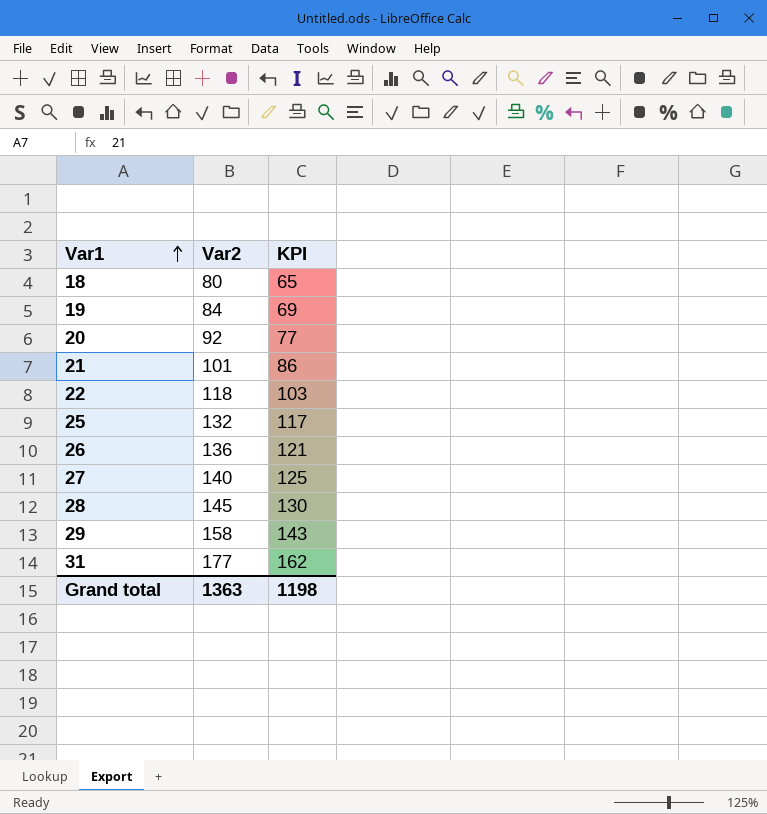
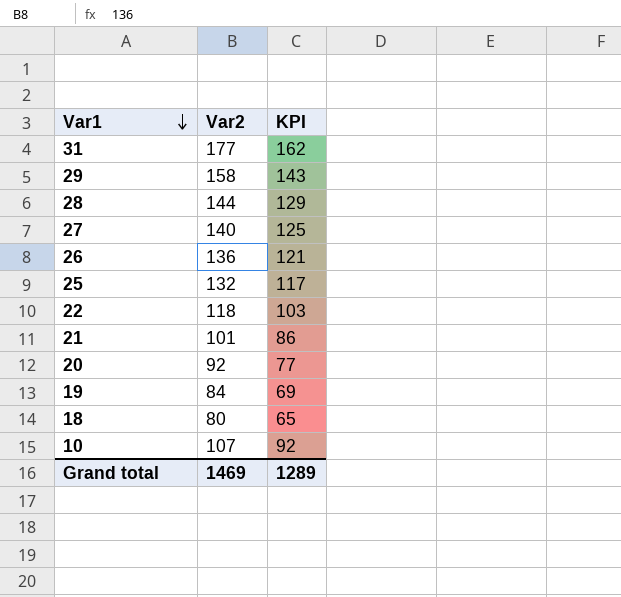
row order: Var1 ascending -> Var1 descending
28 | Var2: 145 -> 144
28 | KPI: 130 -> 129
row 10: none -> 107 | 92
Grand total | Var2: 1363 -> 1469
Grand total | KPI: 1198 -> 1289

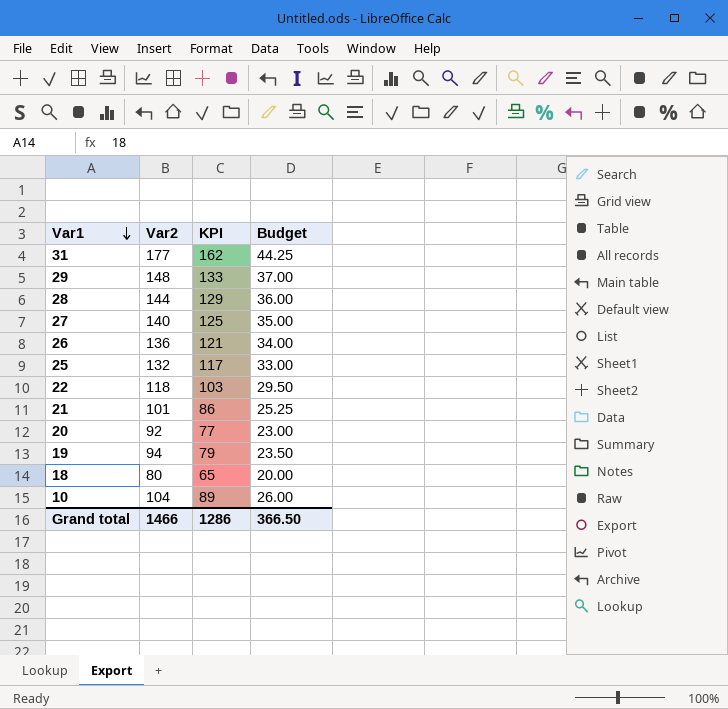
column Budget | formula: none -> [Var2] * 0.25
29 | Var2: 158 -> 148
29 | KPI: 143 -> 133
19 | Var2: 84 -> 94
19 | KPI: 69 -> 79
10 | Var2: 107 -> 104
10 | KPI: 92 -> 89
Grand total | Var2: 1469 -> 1466
Grand total | KPI: 1289 -> 1286

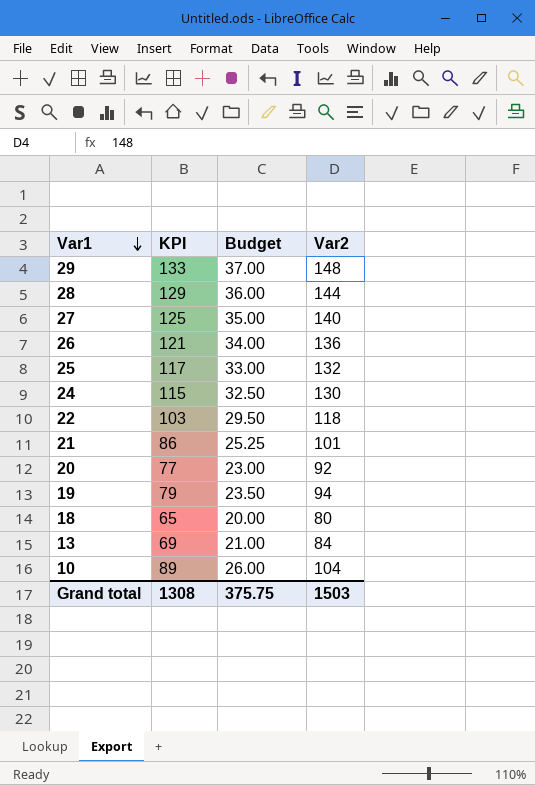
column Var2 | position: 2 -> 4
row 31: 177 | 162 | 44.25 -> none
row 24: none -> 115 | 32.50 | 130
row 13: none -> 69 | 21.00 | 84
Grand total | KPI: 1286 -> 1308
Grand total | Budget: 366.50 -> 375.75
Grand total | Var2: 1466 -> 1503

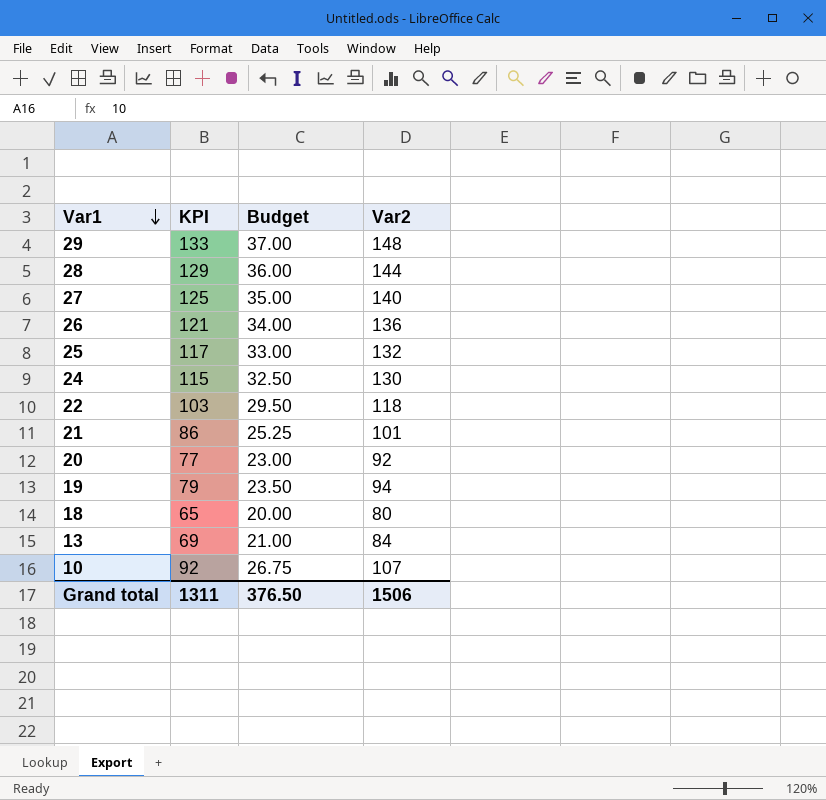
10 | KPI: 89 -> 92
10 | Budget: 26.00 -> 26.75
10 | Var2: 104 -> 107
Grand total | KPI: 1308 -> 1311
Grand total | Budget: 375.75 -> 376.50
Grand total | Var2: 1503 -> 1506

